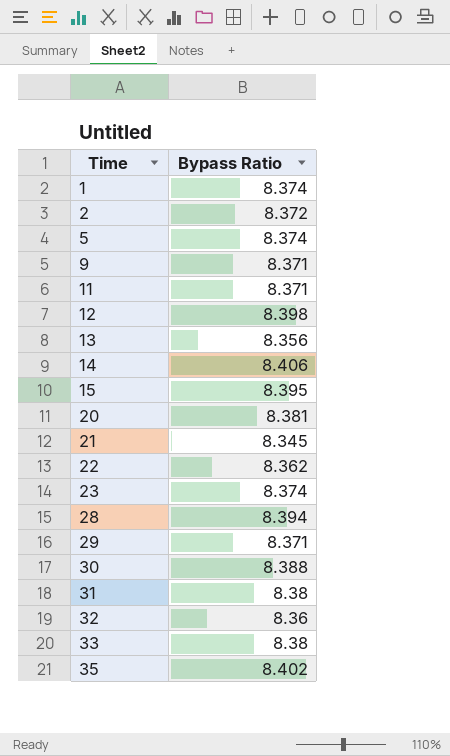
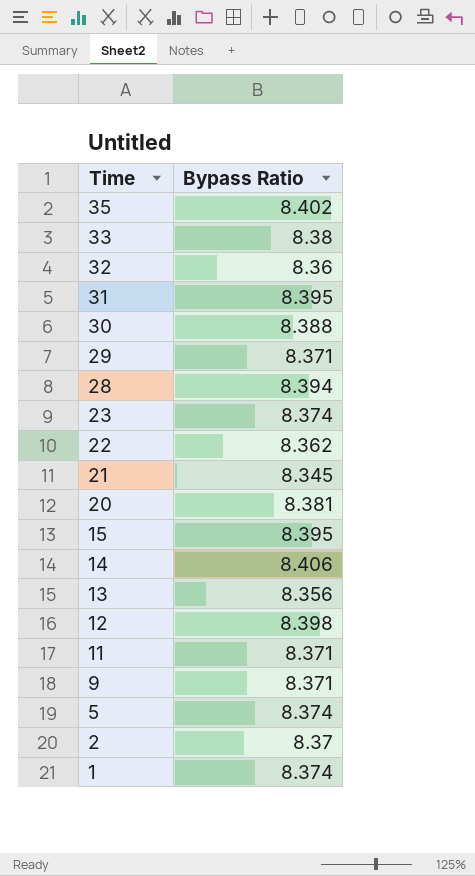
row order: Time ascending -> Time descending
31 | Bypass Ratio: 8.38 -> 8.395
2 | Bypass Ratio: 8.372 -> 8.37

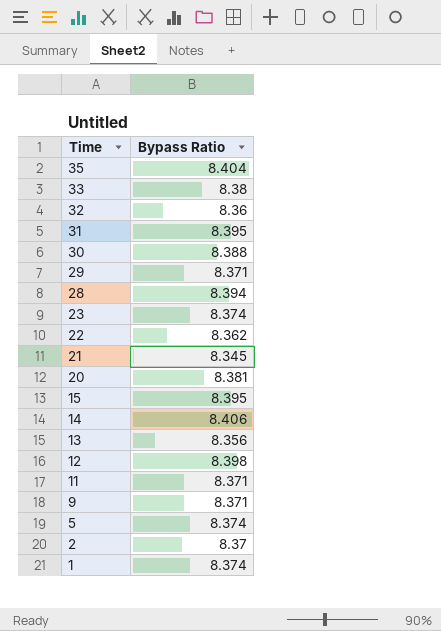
35 | Bypass Ratio: 8.402 -> 8.404

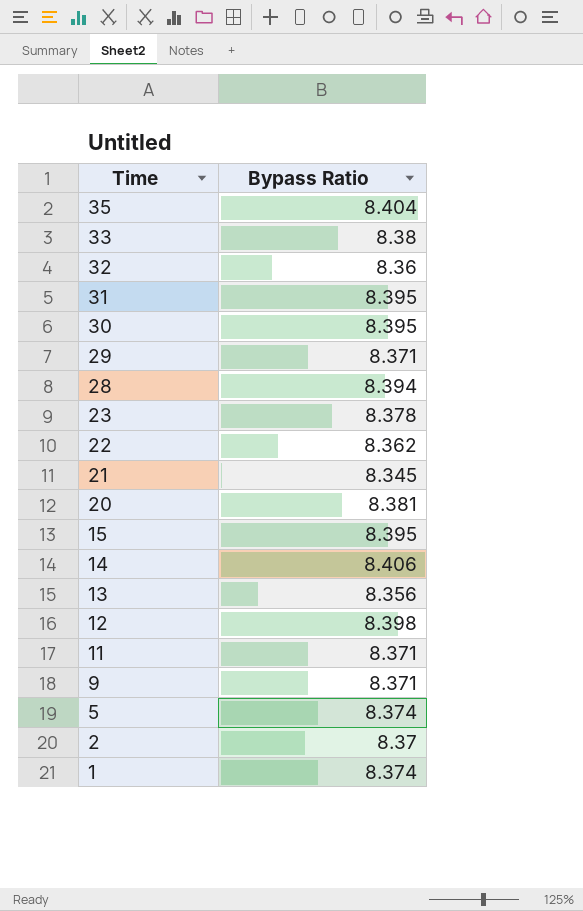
30 | Bypass Ratio: 8.388 -> 8.395
23 | Bypass Ratio: 8.374 -> 8.378

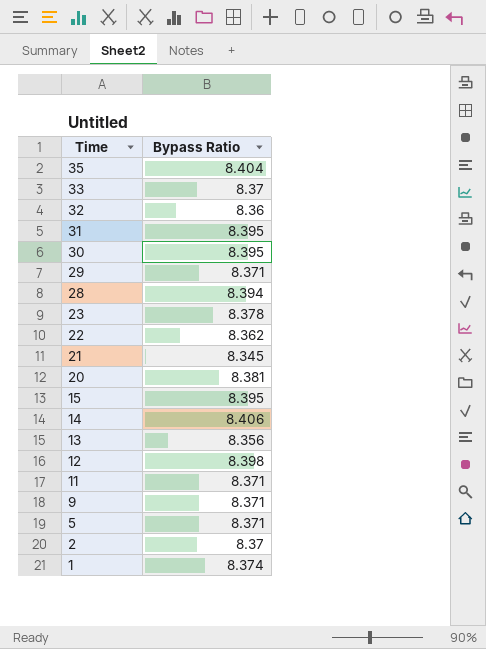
33 | Bypass Ratio: 8.38 -> 8.37
5 | Bypass Ratio: 8.374 -> 8.371

